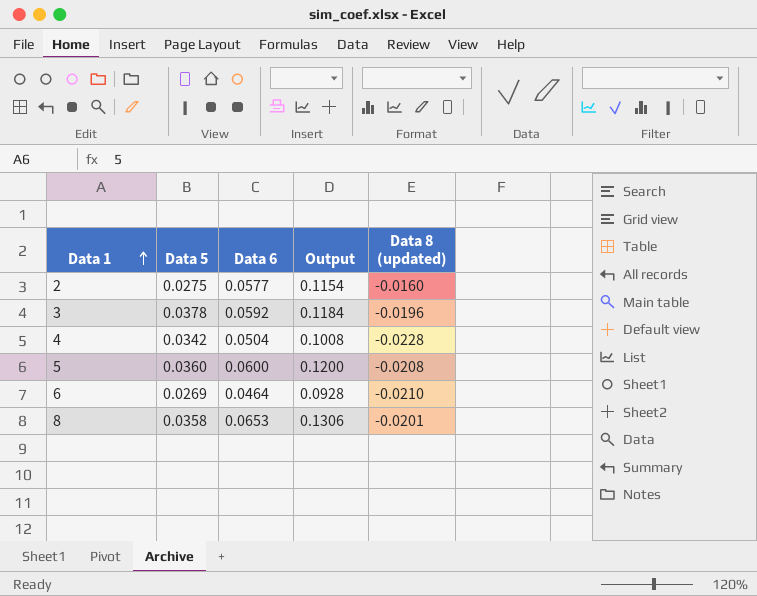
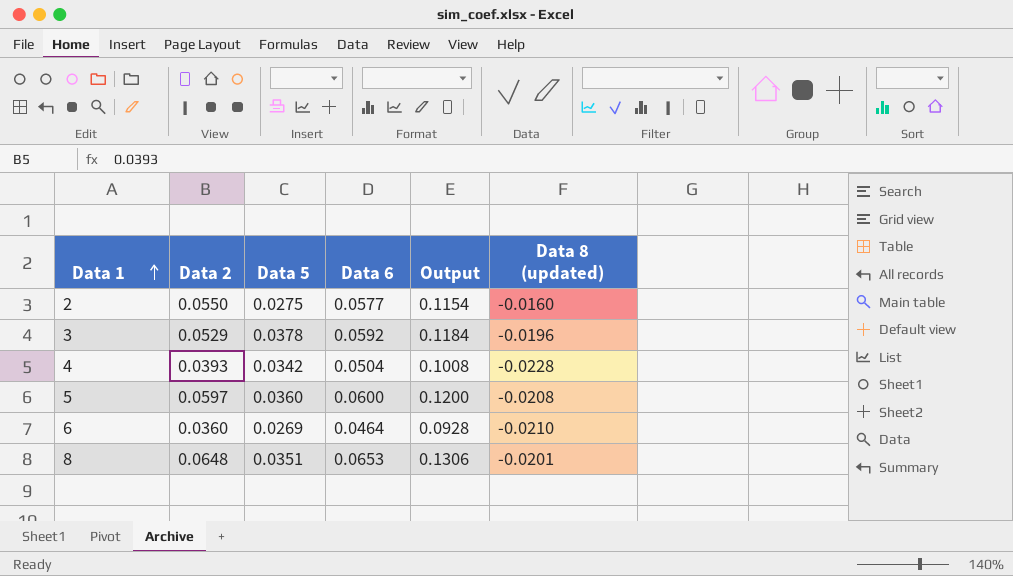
column Data 2 | position: none -> 2
8 | Data 5: 0.0358 -> 0.0351

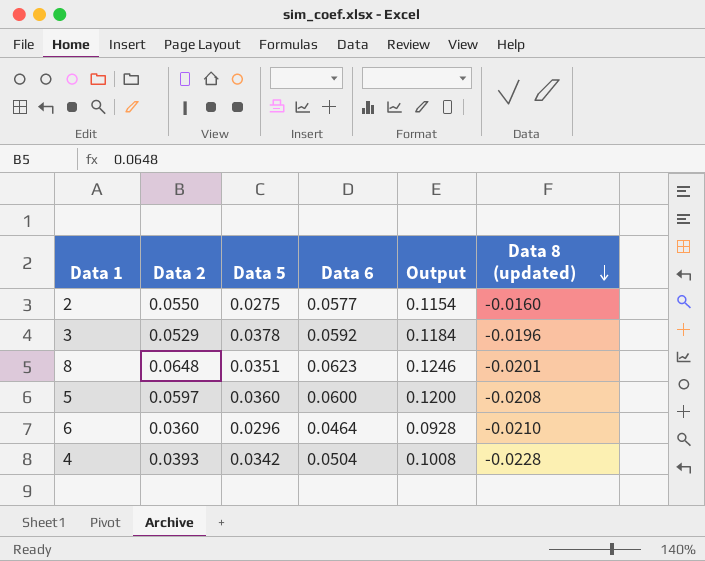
row order: Data 1 ascending -> Data 8 (updated) descending
8 | Data 6: 0.0653 -> 0.0623
8 | Output: 0.1306 -> 0.1246
6 | Data 5: 0.0269 -> 0.0296

